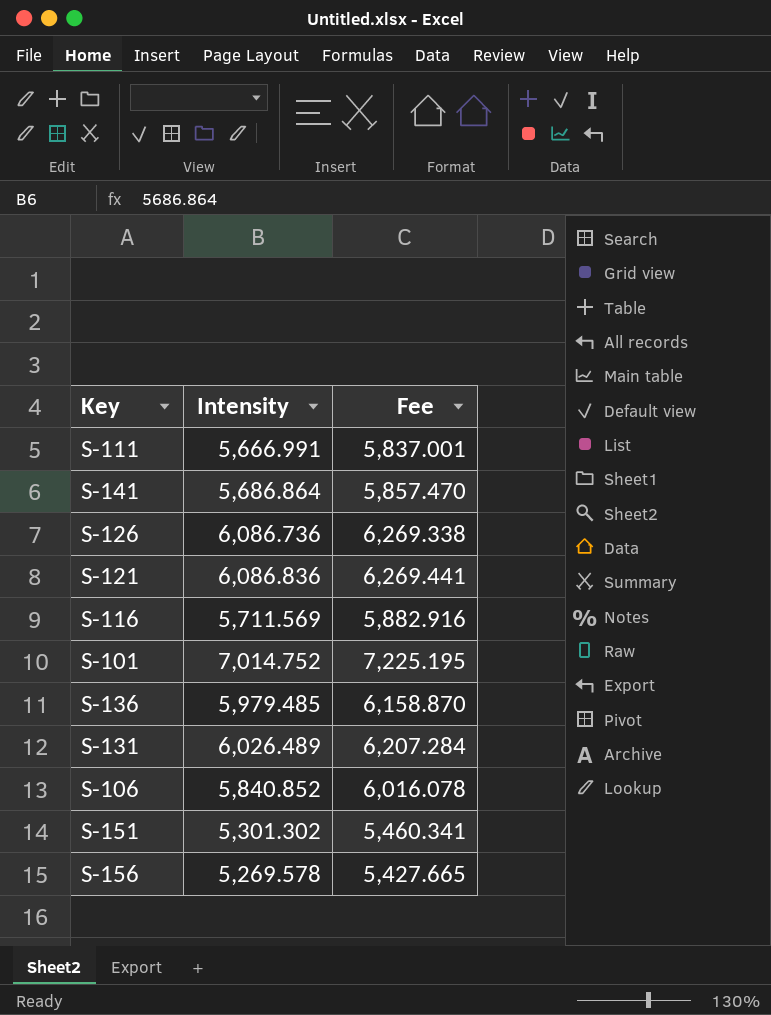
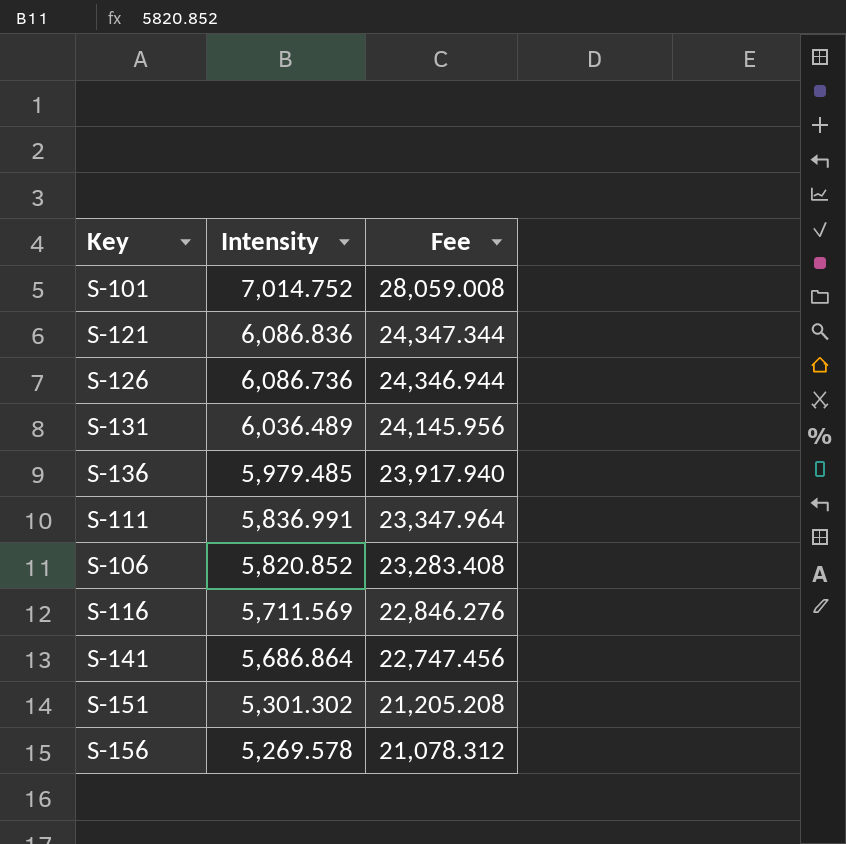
row order: none -> Intensity descending
column Fee | formula: [Intensity] * 1.03 -> [Intensity] * 4
S-131 | Intensity: 6,026.489 -> 6,036.489
S-111 | Intensity: 5,666.991 -> 5,836.991
S-106 | Intensity: 5,840.852 -> 5,820.852

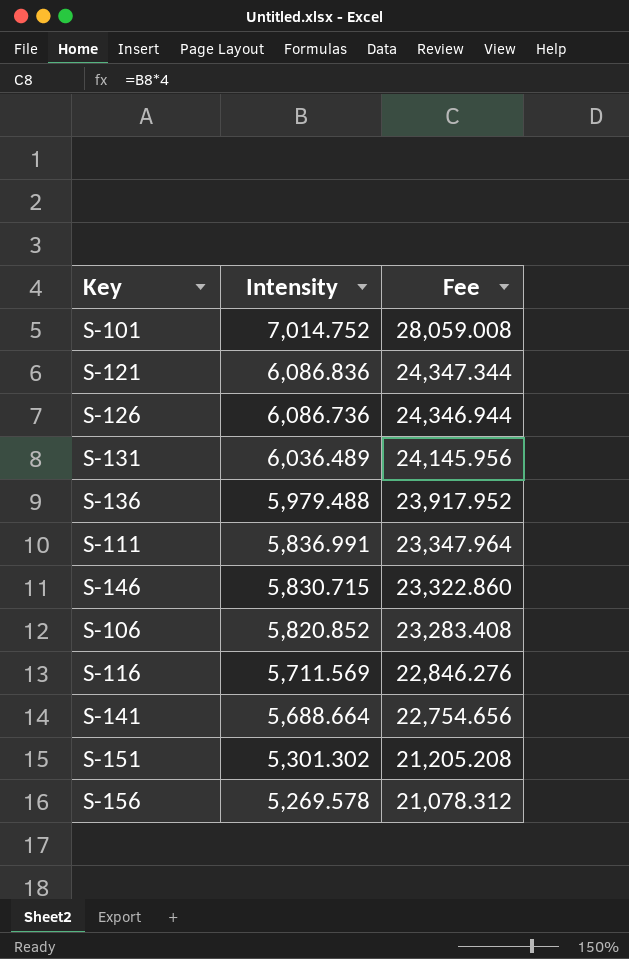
S-136 | Intensity: 5,979.485 -> 5,979.488
S-136 | Fee: 23,917.940 -> 23,917.952
row S-146: none -> 5,830.715 | 23,322.860
S-141 | Intensity: 5,686.864 -> 5,688.664
S-141 | Fee: 22,747.456 -> 22,754.656

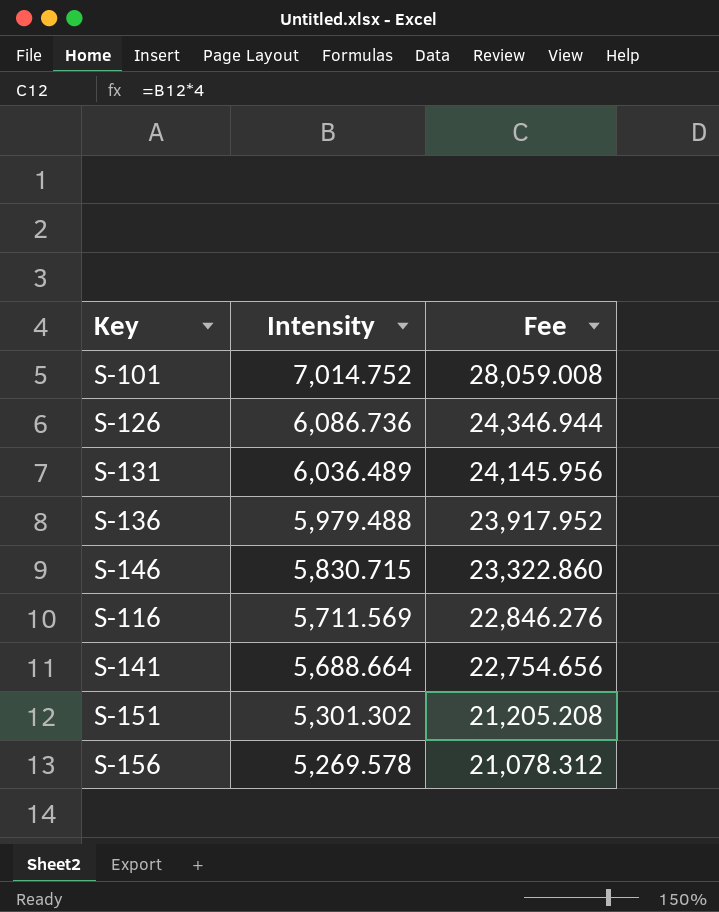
row S-121: 6,086.836 | 24,347.344 -> none
row S-111: 5,836.991 | 23,347.964 -> none
row S-106: 5,820.852 | 23,283.408 -> none

